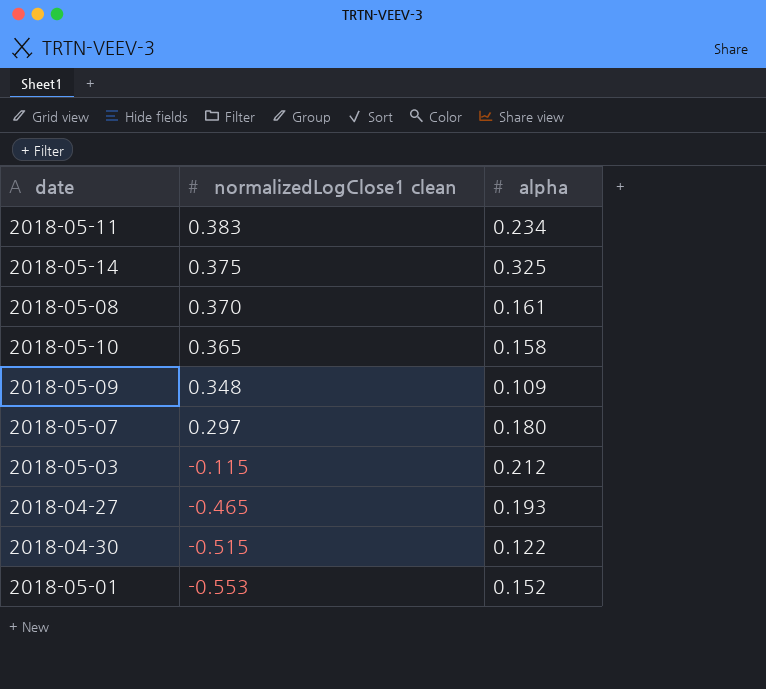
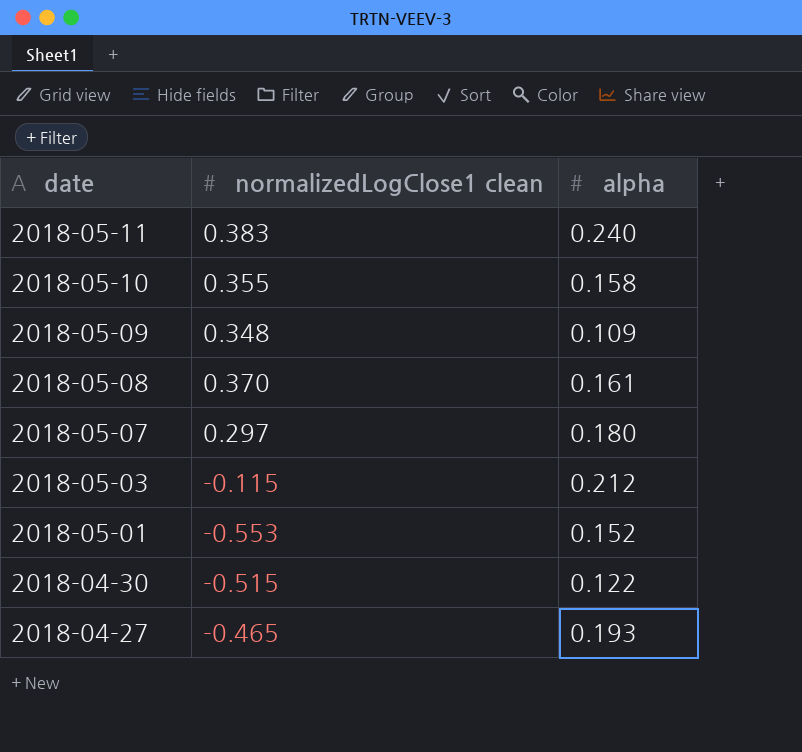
row order: normalizedLogClose1 clean descending -> date descending
row 2018-05-14: 0.375 | 0.325 -> none
2018-05-11 | alpha: 0.234 -> 0.240
2018-05-10 | normalizedLogClose1 clean: 0.365 -> 0.355

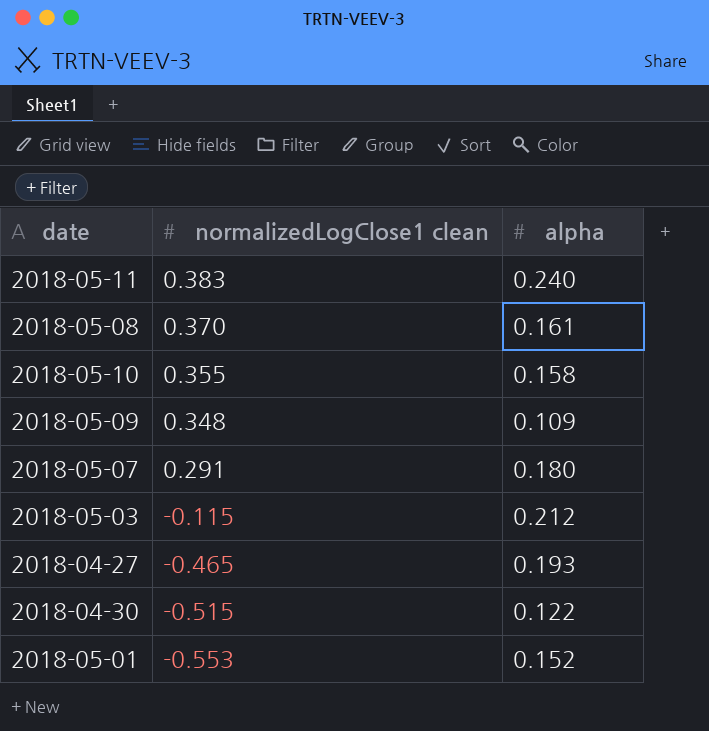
row order: date descending -> normalizedLogClose1 clean descending
2018-05-07 | normalizedLogClose1 clean: 0.297 -> 0.291

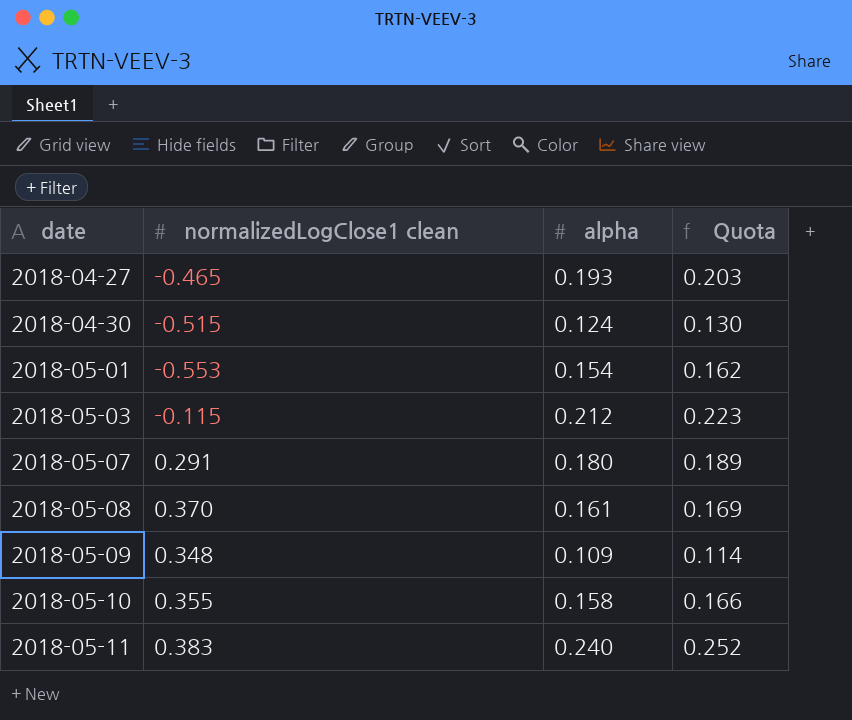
row order: normalizedLogClose1 clean descending -> date ascending
column Quota | formula: none -> [alpha] * 1.05
2018-04-30 | alpha: 0.122 -> 0.124
2018-05-01 | alpha: 0.152 -> 0.154

